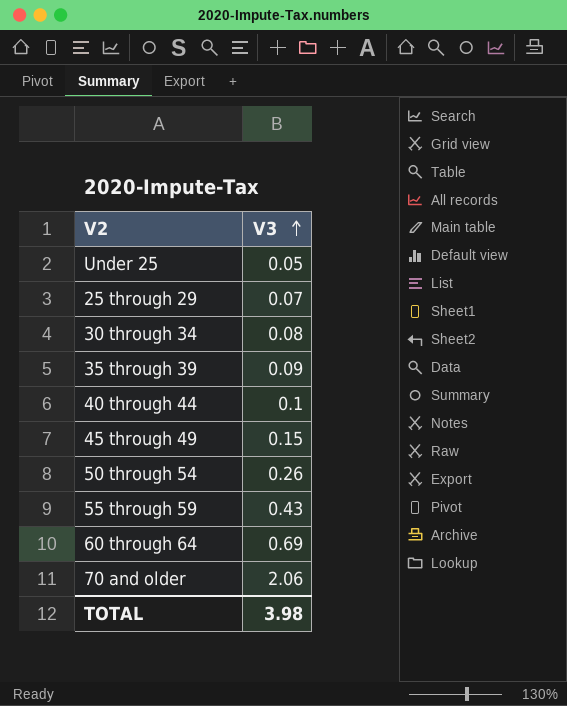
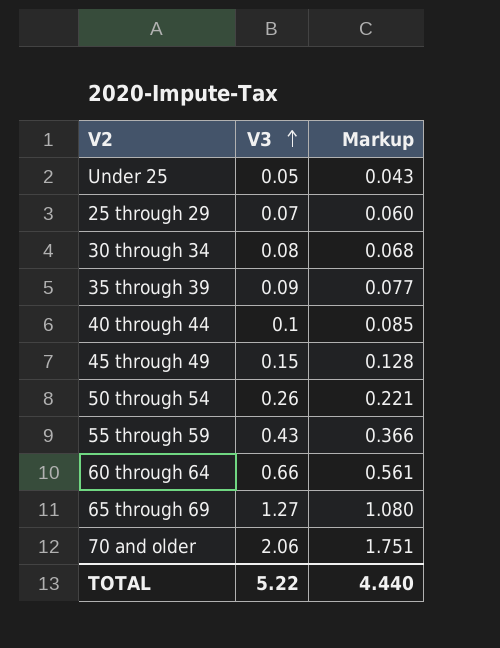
column Markup | formula: none -> [V3] * 0.85
60 through 64 | V3: 0.69 -> 0.66
row 65 through 69: none -> 1.27 | 1.080
TOTAL | V3: 3.98 -> 5.22

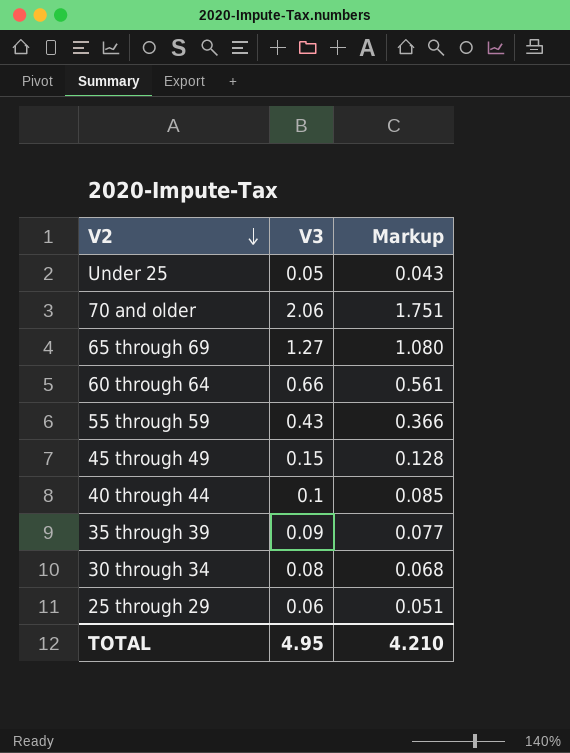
row order: V3 ascending -> V2 descending
row 50 through 54: 0.26 | 0.221 -> none
25 through 29 | V3: 0.07 -> 0.06
25 through 29 | Markup: 0.060 -> 0.051
TOTAL | V3: 5.22 -> 4.95
TOTAL | Markup: 4.440 -> 4.210

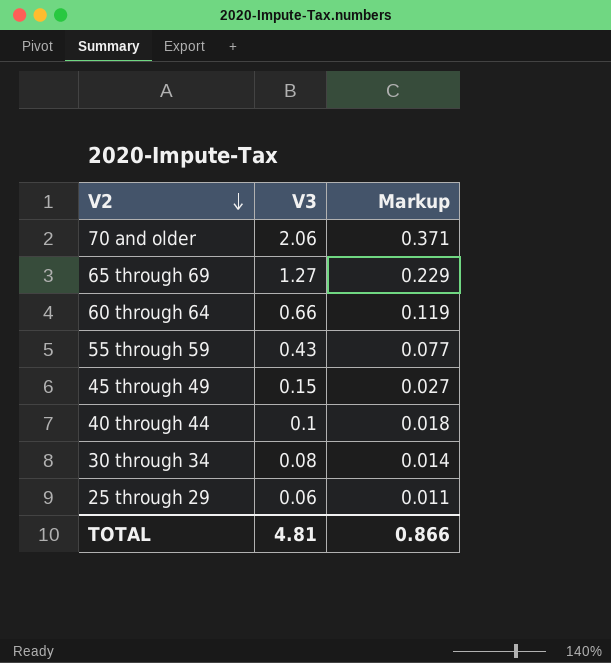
column Markup | formula: [V3] * 0.85 -> [V3] * 0.18
row Under 25: 0.05 | 0.043 -> none
row 35 through 39: 0.09 | 0.077 -> none
TOTAL | V3: 4.95 -> 4.81
TOTAL | Markup: 4.210 -> 0.866

